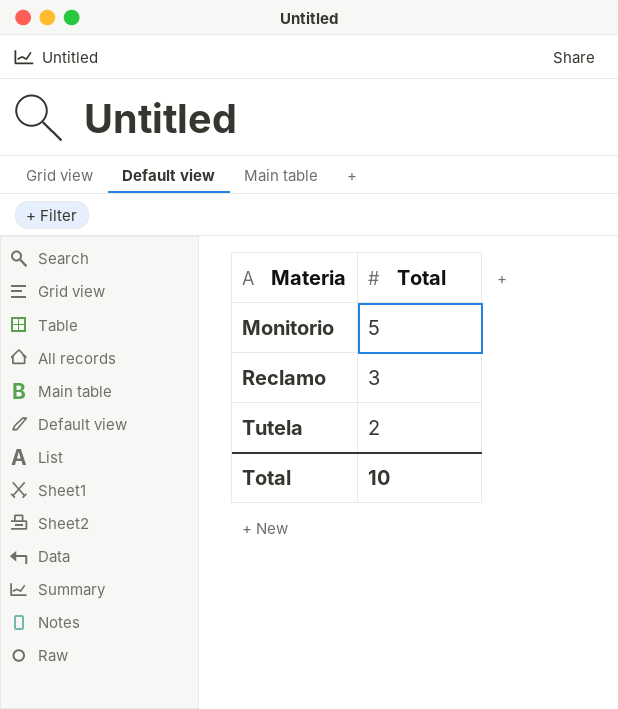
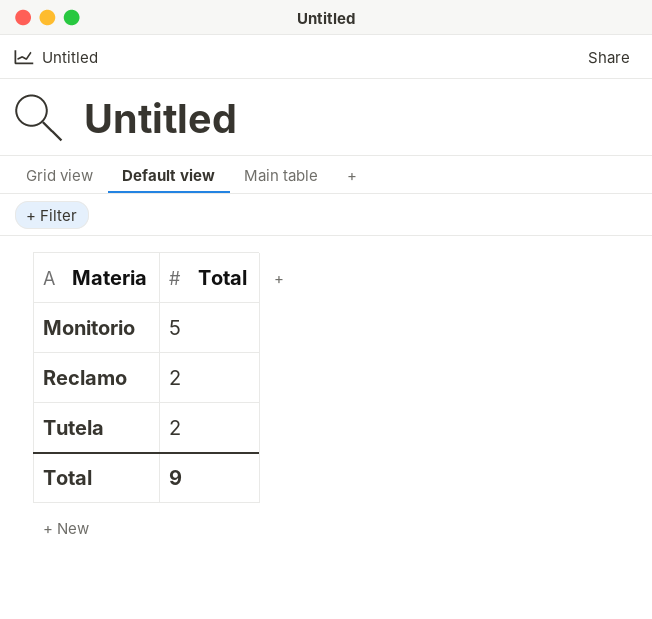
Reclamo | Total: 3 -> 2
Total | Total: 10 -> 9

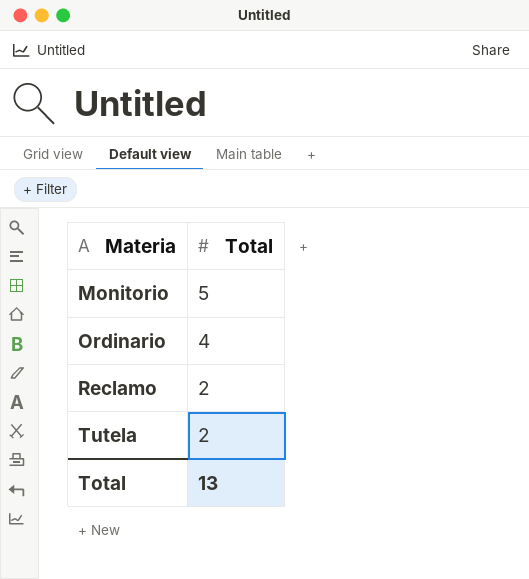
row Ordinario: none -> 4
Total | Total: 9 -> 13

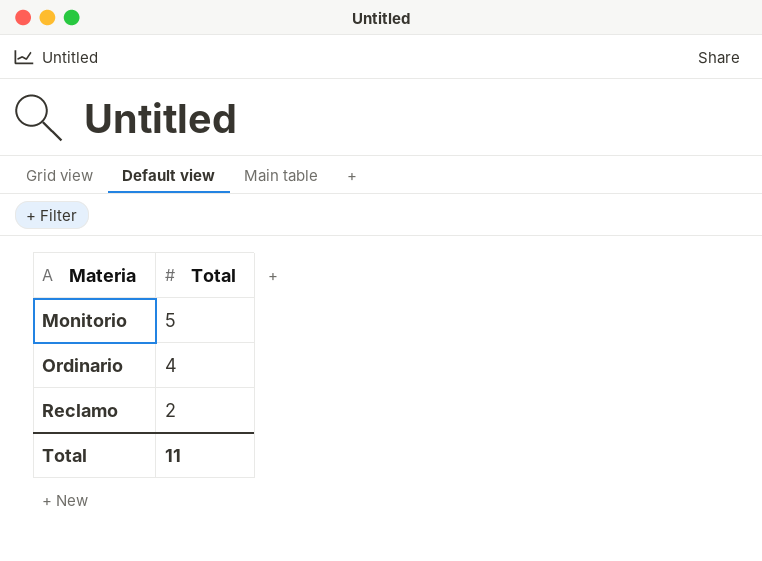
row Tutela: 2 -> none
Total | Total: 13 -> 11

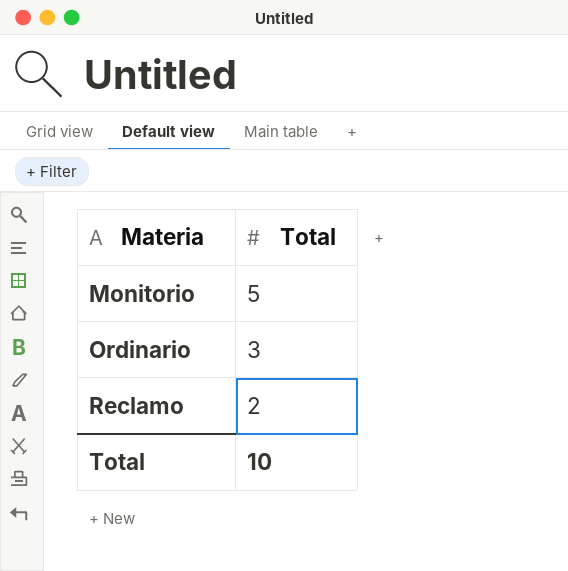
Ordinario | Total: 4 -> 3
Total | Total: 11 -> 10

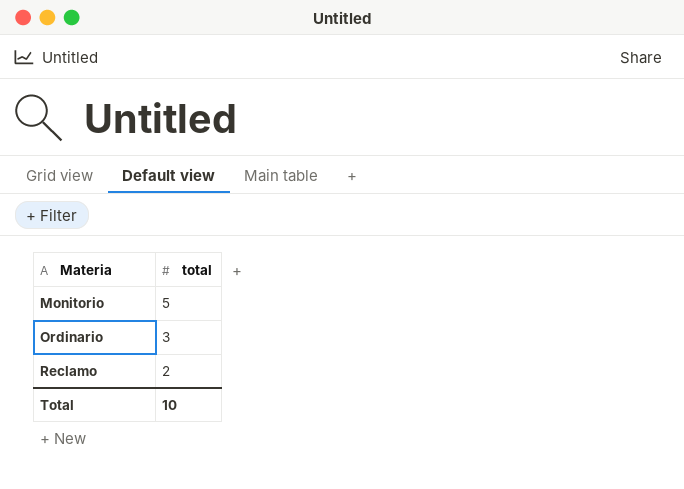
column name: Total -> total

